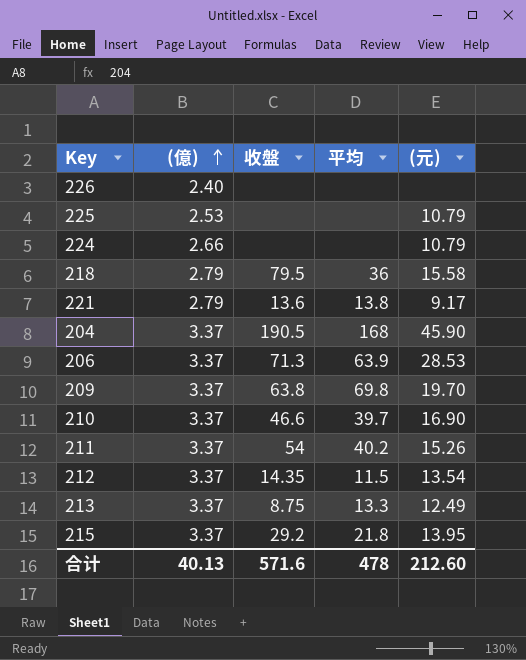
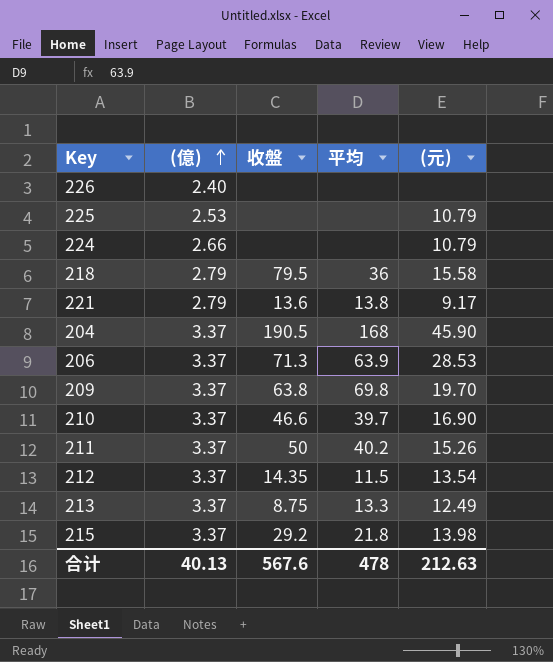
211 | 收盤: 54 -> 50
215 | (元): 13.95 -> 13.98
合计 | 收盤: 571.6 -> 567.6
合计 | (元): 212.60 -> 212.63

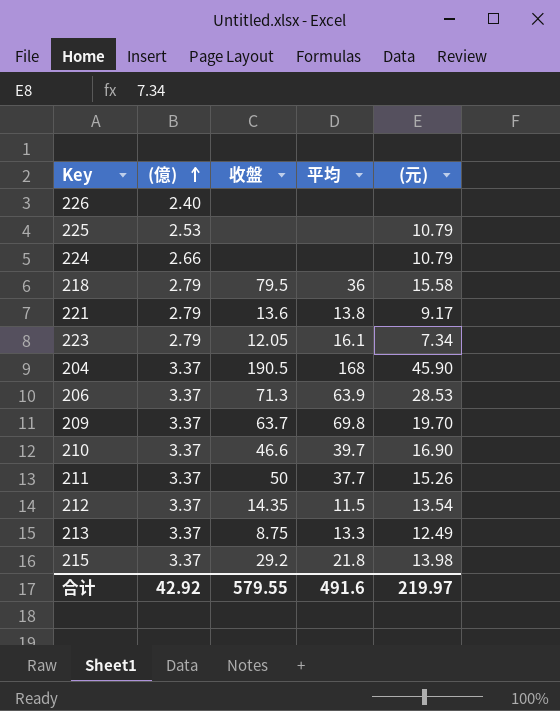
row 223: none -> 2.79 | 12.05 | 16.1 | 7.34
209 | 收盤: 63.8 -> 63.7
211 | 平均: 40.2 -> 37.7
合计 | (億): 40.13 -> 42.92
合计 | 收盤: 567.6 -> 579.55
合计 | 平均: 478 -> 491.6
合计 | (元): 212.63 -> 219.97

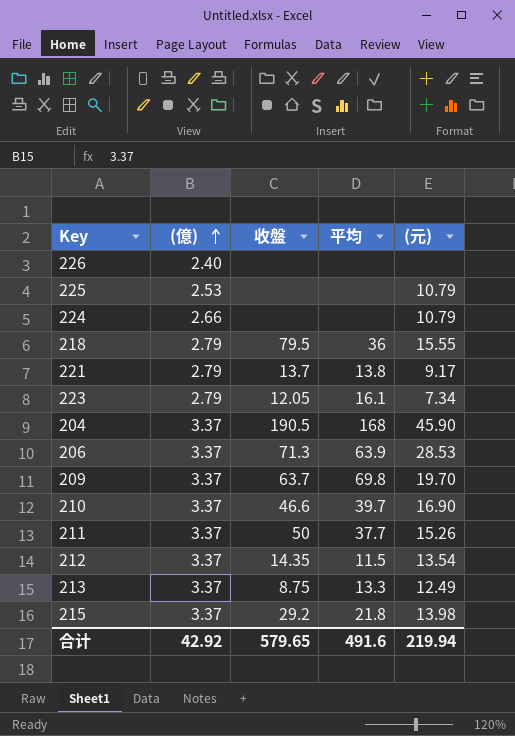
218 | (元): 15.58 -> 15.55
221 | 收盤: 13.6 -> 13.7
合计 | 收盤: 579.55 -> 579.65
合计 | (元): 219.97 -> 219.94

